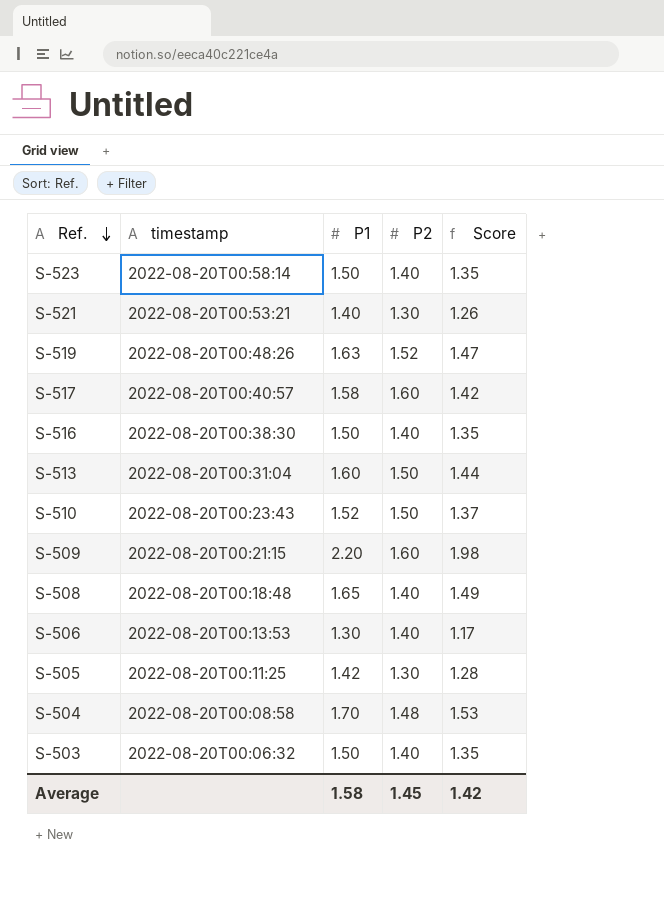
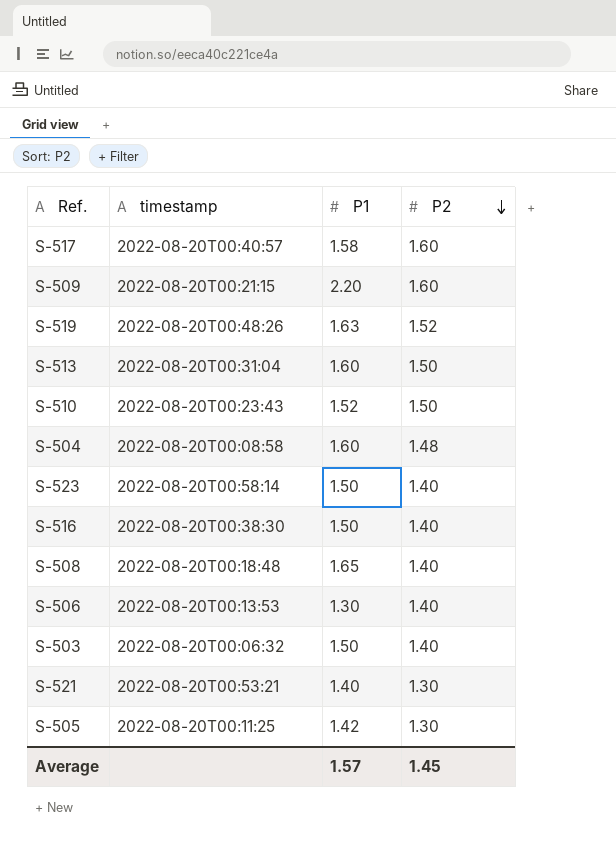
row order: Ref. descending -> P2 descending
column Score | formula: [P1] * 0.9 -> none
S-504 | P1: 1.70 -> 1.60
Average | P1: 1.58 -> 1.57

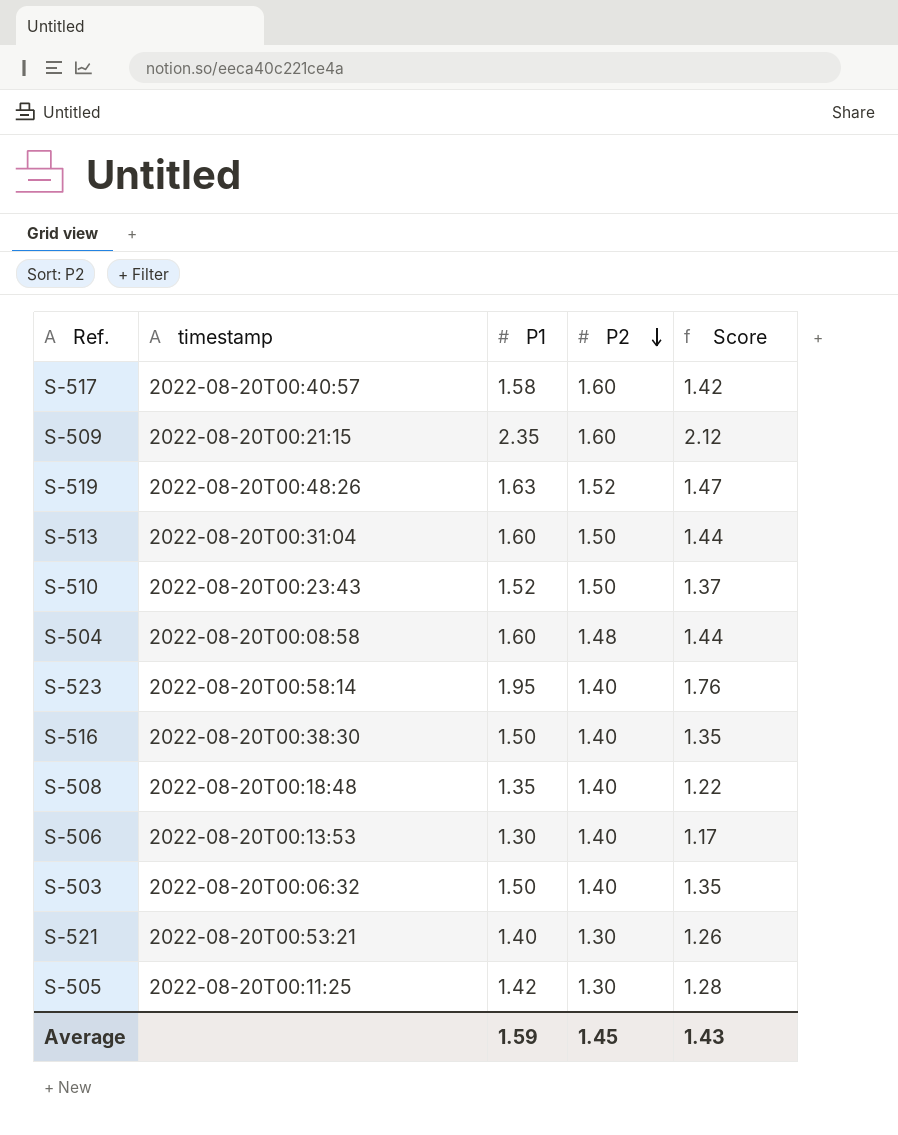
column Score | formula: none -> [P1] * 0.9
S-509 | P1: 2.20 -> 2.35
S-523 | P1: 1.50 -> 1.95
S-508 | P1: 1.65 -> 1.35
Average | P1: 1.57 -> 1.59

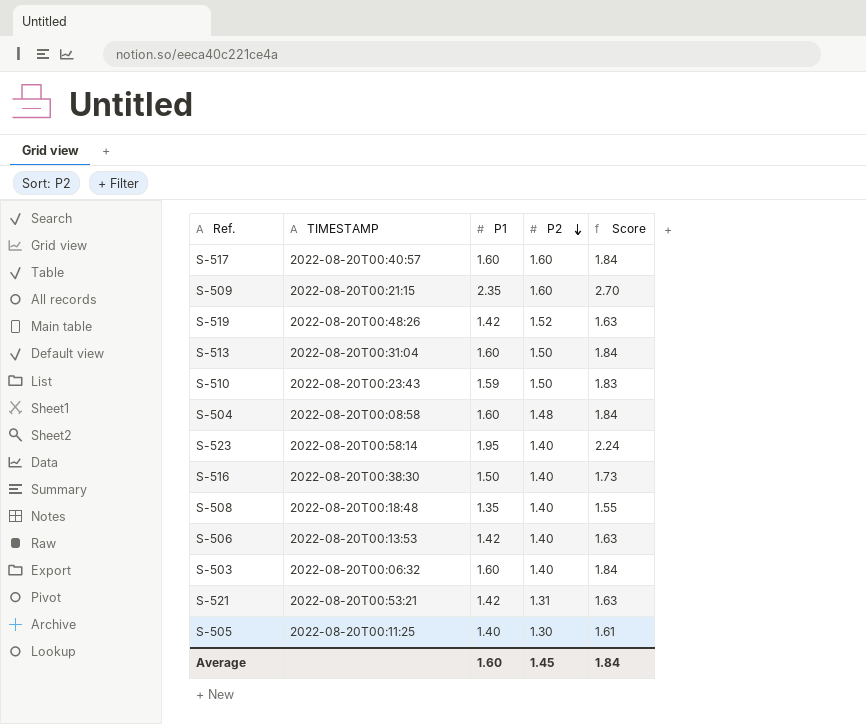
column name: timestamp -> TIMESTAMP
column Score | formula: [P1] * 0.9 -> [P1] * 1.15
S-517 | P1: 1.58 -> 1.60
S-519 | P1: 1.63 -> 1.42
S-510 | P1: 1.52 -> 1.59
S-506 | P1: 1.30 -> 1.42
S-503 | P1: 1.50 -> 1.60
S-521 | P1: 1.40 -> 1.42
S-521 | P2: 1.30 -> 1.31
S-505 | P1: 1.42 -> 1.40
Average | P1: 1.59 -> 1.60
Average | Score: 1.43 -> 1.84

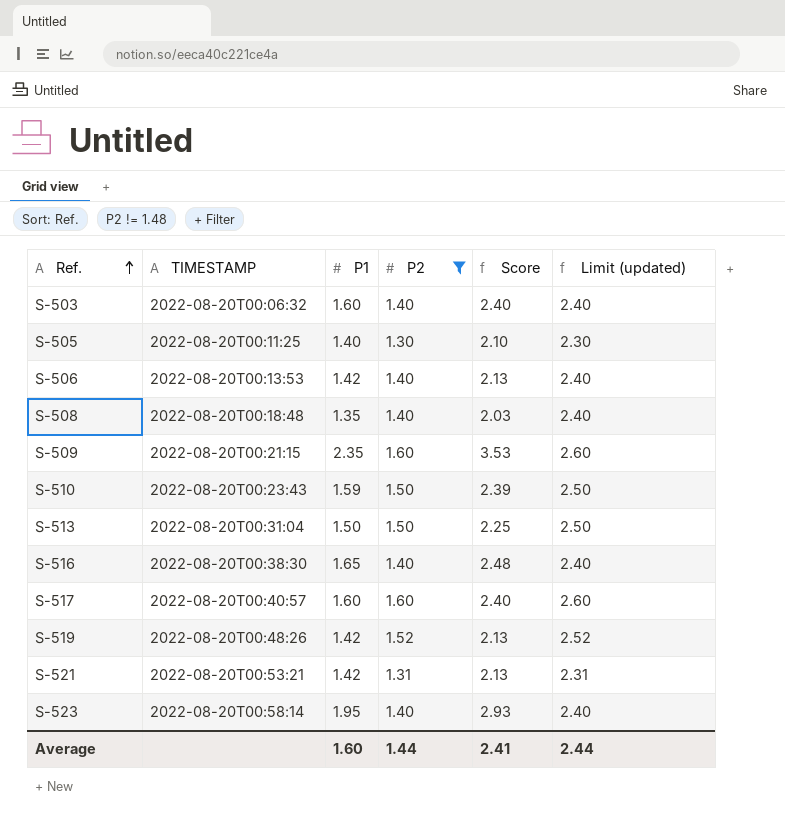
filter: none -> P2 != 1.48
row order: P2 descending -> Ref. ascending
column Score | formula: [P1] * 1.15 -> [P1] * 1.5
column Limit (updated) | formula: none -> [P2] + 1
S-513 | P1: 1.60 -> 1.50
S-516 | P1: 1.50 -> 1.65
Average | P2: 1.45 -> 1.44
Average | Score: 1.84 -> 2.41

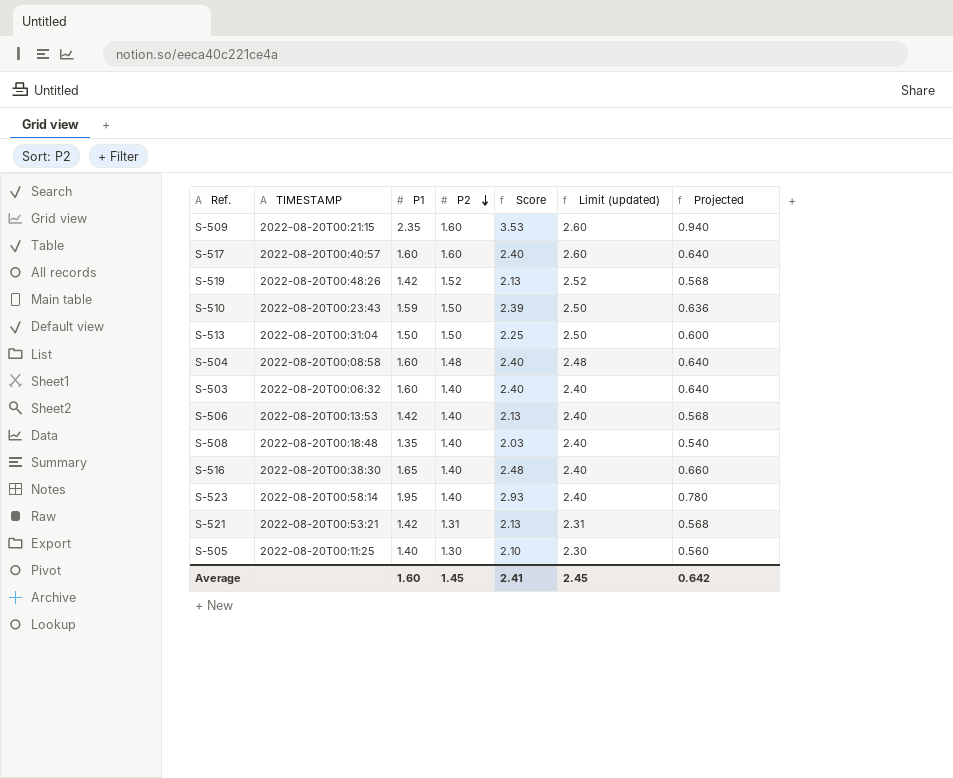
filter: P2 != 1.48 -> none
row order: Ref. ascending -> P2 descending
column Projected | formula: none -> [P1] * 0.4
Average | P2: 1.44 -> 1.45
Average | Limit (updated): 2.44 -> 2.45

